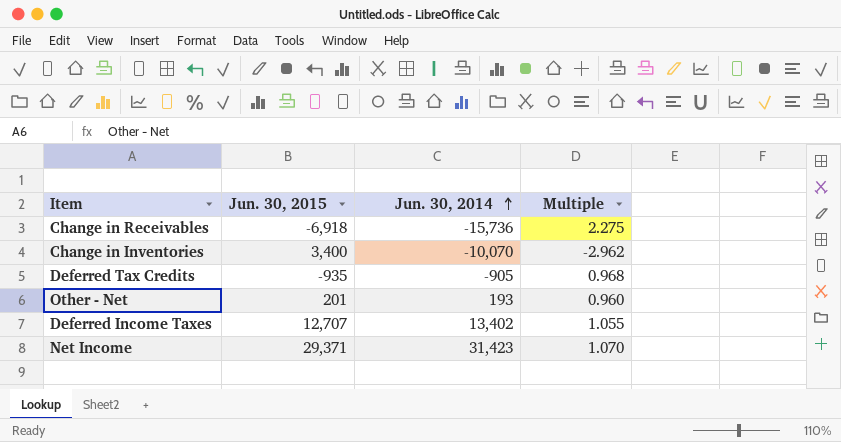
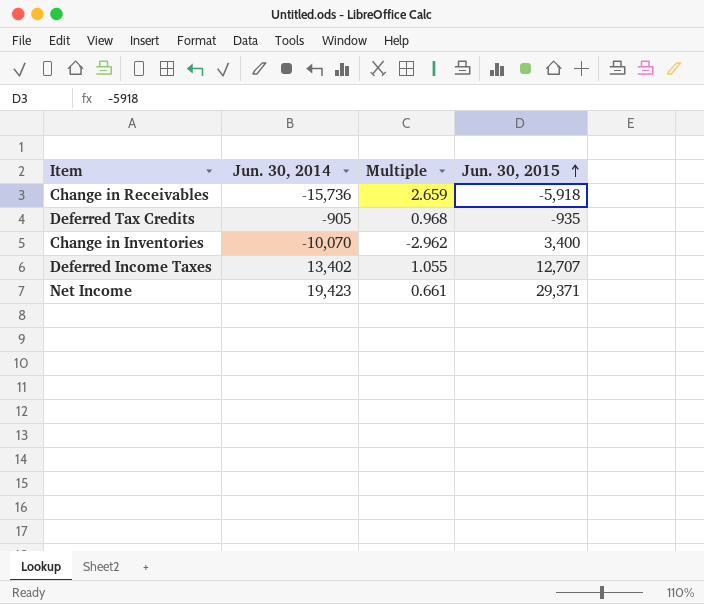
row order: Jun. 30, 2014 ascending -> Jun. 30, 2015 ascending
column Jun. 30, 2015 | position: 2 -> 4
row Other - Net: 201 | 193 | 0.960 -> none
Change in Receivables | Multiple: 2.275 -> 2.659
Change in Receivables | Jun. 30, 2015: -6,918 -> -5,918
Net Income | Jun. 30, 2014: 31,423 -> 19,423
Net Income | Multiple: 1.070 -> 0.661

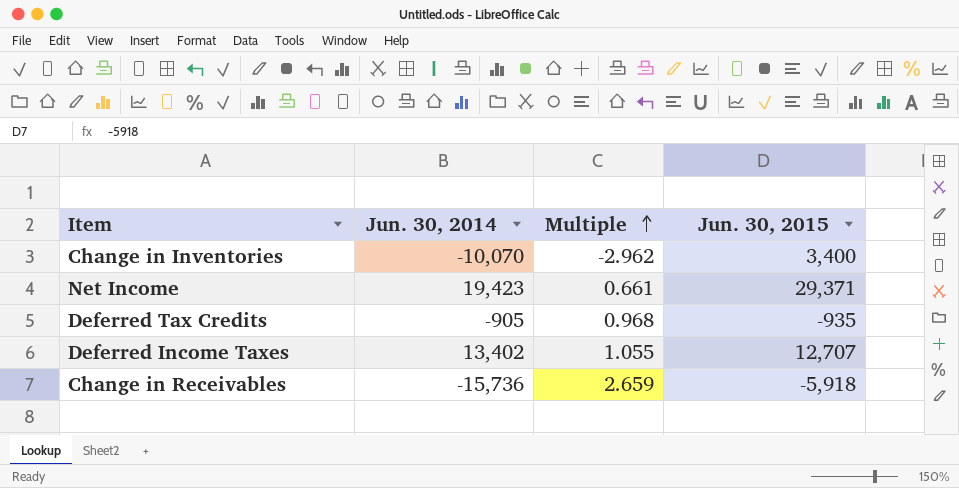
row order: Jun. 30, 2015 ascending -> Multiple ascending

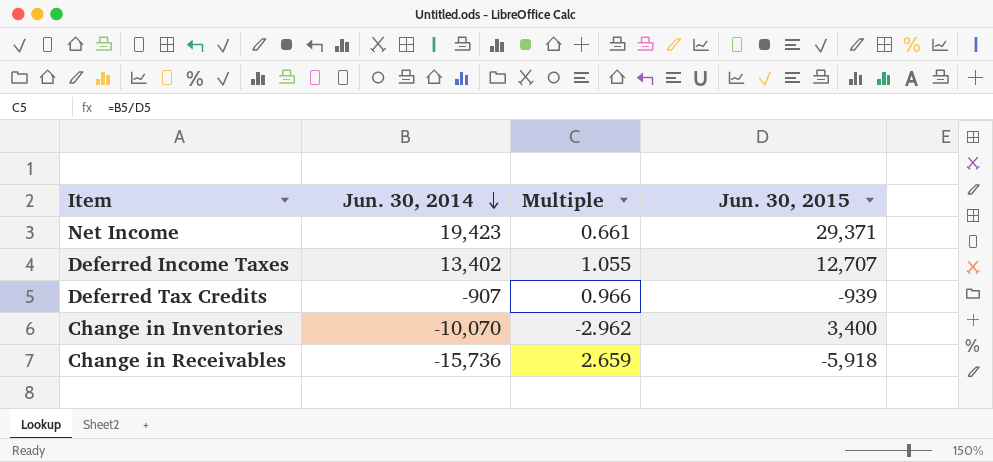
row order: Multiple ascending -> Jun. 30, 2014 descending
Deferred Tax Credits | Jun. 30, 2014: -905 -> -907
Deferred Tax Credits | Multiple: 0.968 -> 0.966
Deferred Tax Credits | Jun. 30, 2015: -935 -> -939

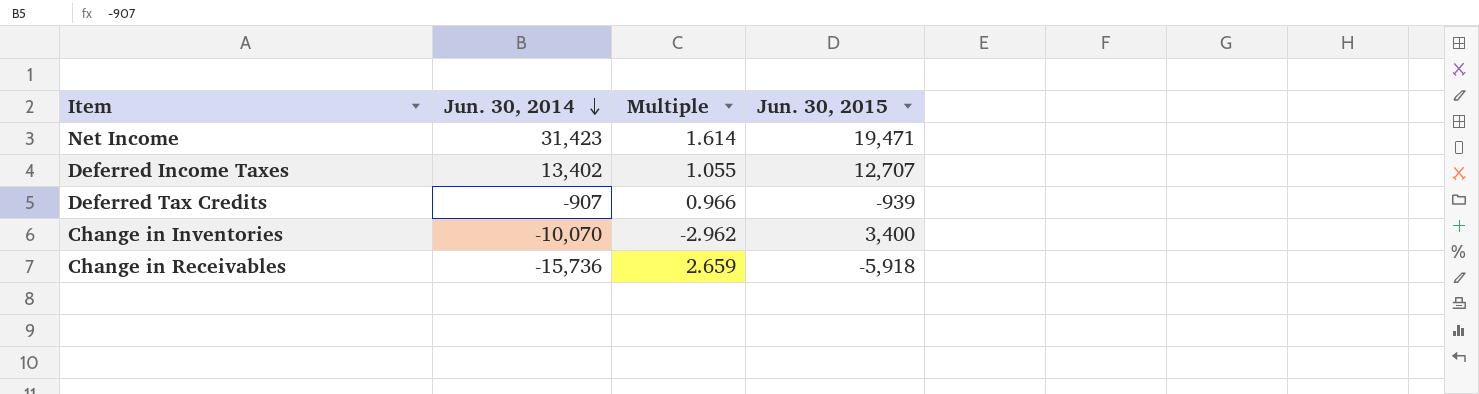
Net Income | Jun. 30, 2014: 19,423 -> 31,423
Net Income | Multiple: 0.661 -> 1.614
Net Income | Jun. 30, 2015: 29,371 -> 19,471

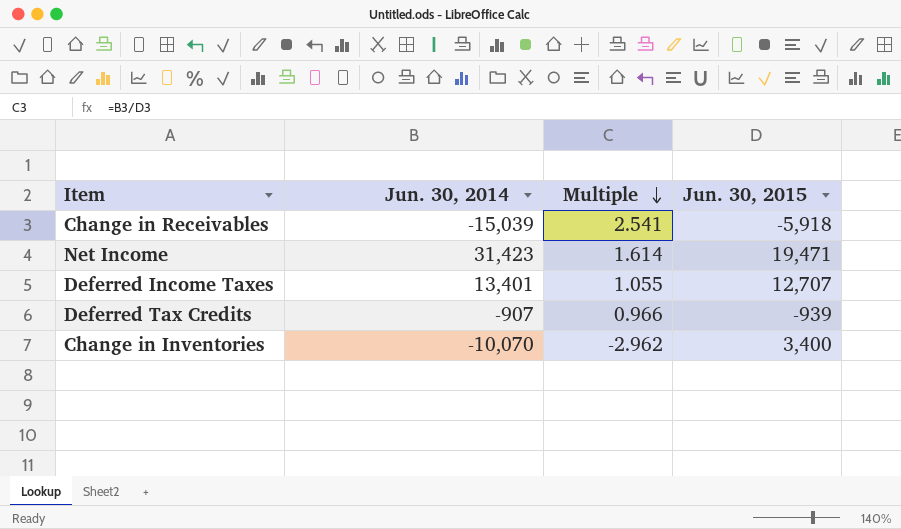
row order: Jun. 30, 2014 descending -> Multiple descending
Change in Receivables | Jun. 30, 2014: -15,736 -> -15,039
Change in Receivables | Multiple: 2.659 -> 2.541
Deferred Income Taxes | Jun. 30, 2014: 13,402 -> 13,401

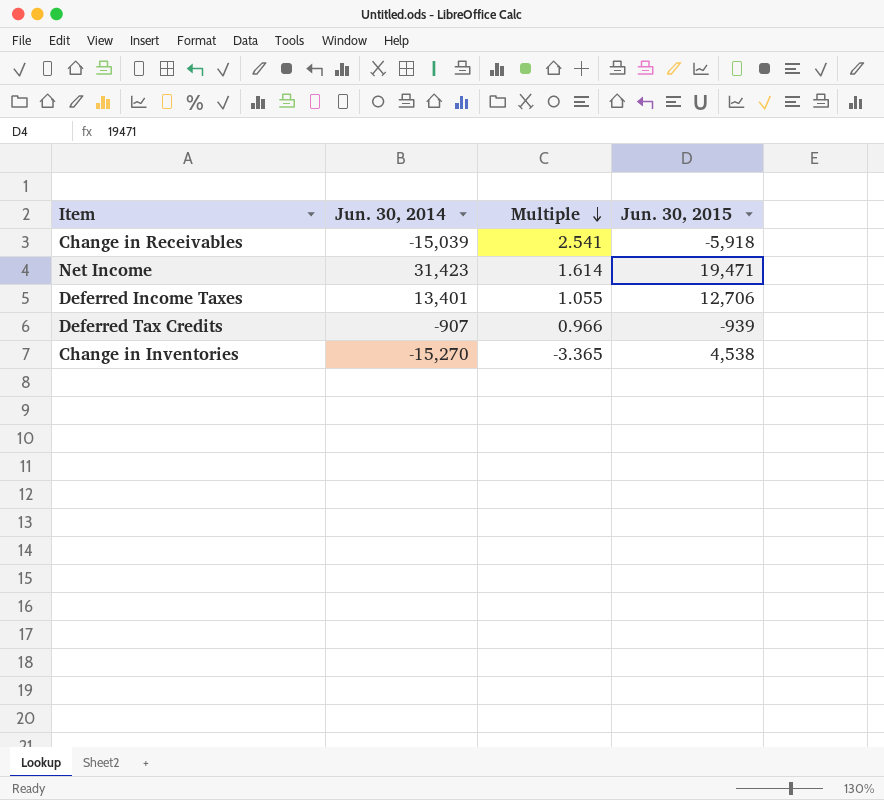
Deferred Income Taxes | Jun. 30, 2015: 12,707 -> 12,706
Change in Inventories | Jun. 30, 2014: -10,070 -> -15,270
Change in Inventories | Multiple: -2.962 -> -3.365
Change in Inventories | Jun. 30, 2015: 3,400 -> 4,538

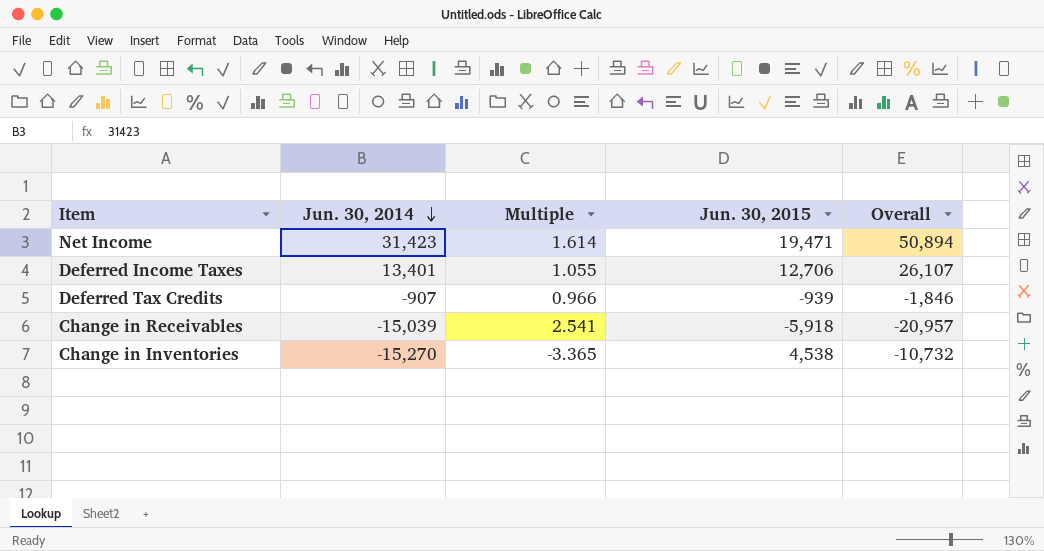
row order: Multiple descending -> Jun. 30, 2014 descending
column Overall | formula: none -> [Jun. 30, 2014] + [Jun. 30, 2015]

